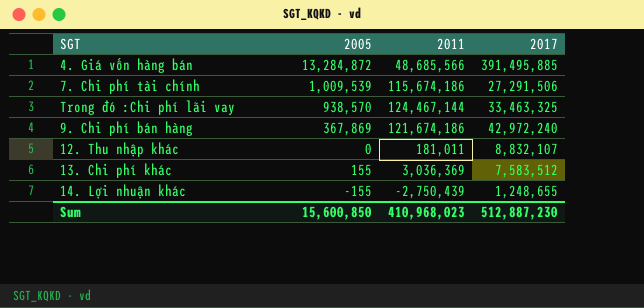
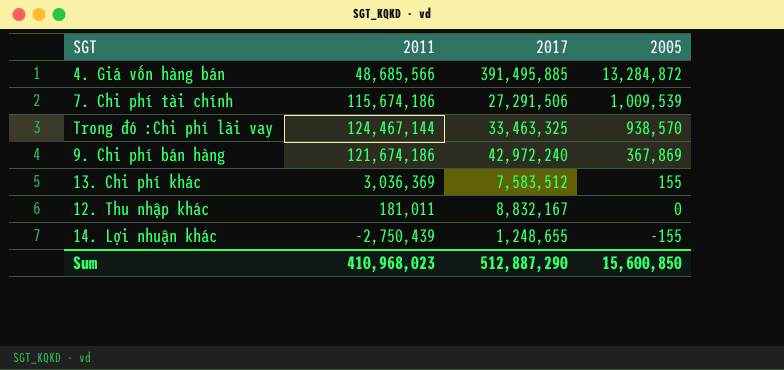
row order: none -> 2005 descending
column 2005 | position: 2 -> 4
12. Thu nhập khác | 2017: 8,832,107 -> 8,832,167
Sum | 2017: 512,887,230 -> 512,887,290

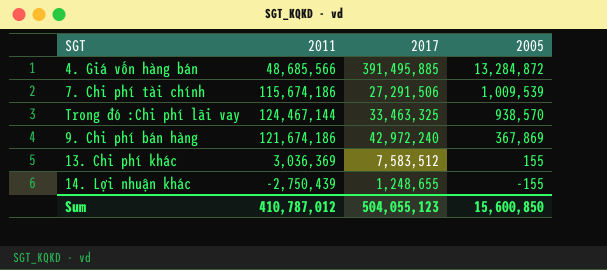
row 12. Thu nhập khác: 181,011 | 8,832,167 | 0 -> none
Sum | 2011: 410,968,023 -> 410,787,012
Sum | 2017: 512,887,290 -> 504,055,123

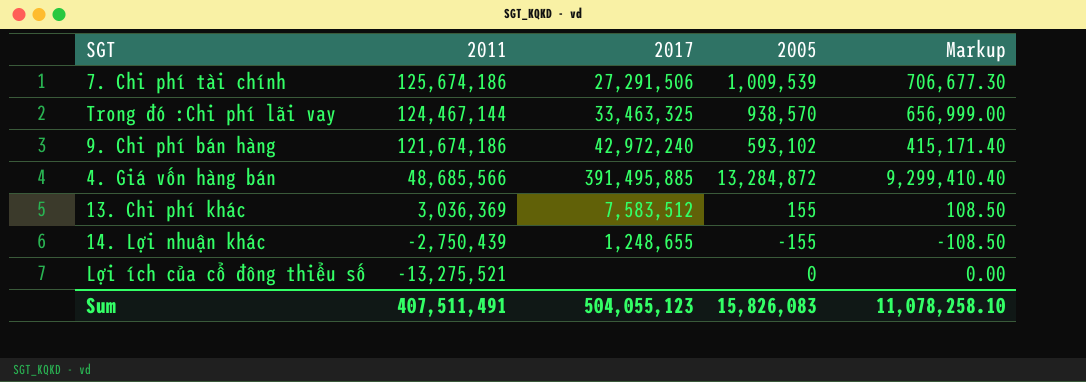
row order: 2005 descending -> 2011 descending
column Markup | formula: none -> [2005] * 0.7
7. Chi phí tài chính | 2011: 115,674,186 -> 125,674,186
9. Chi phí bán hàng | 2005: 367,869 -> 593,102
row Lợi ích của cổ đông thiểu số: none -> -13,275,521 | none | 0 | 0.00
Sum | 2011: 410,787,012 -> 407,511,491
Sum | 2005: 15,600,850 -> 15,826,083

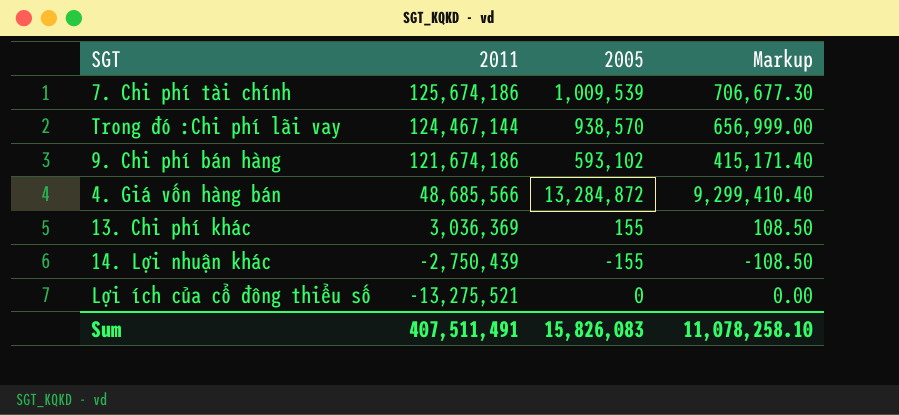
column 2017 | position: 3 -> none

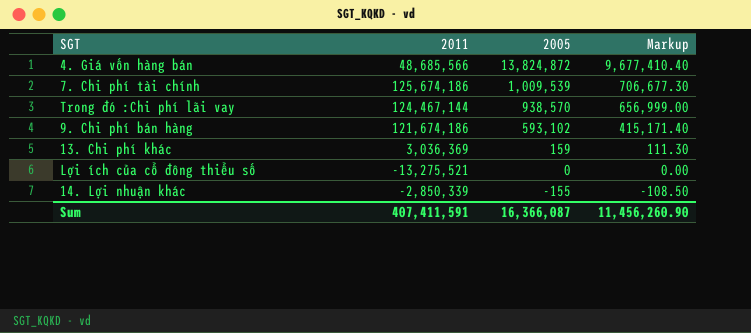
row order: 2011 descending -> 2005 descending
4. Giá vốn hàng bán | 2005: 13,284,872 -> 13,824,872
4. Giá vốn hàng bán | Markup: 9,299,410.40 -> 9,677,410.40
13. Chi phí khác | 2005: 155 -> 159
13. Chi phí khác | Markup: 108.50 -> 111.30
14. Lợi nhuận khác | 2011: -2,750,439 -> -2,850,339
Sum | 2011: 407,511,491 -> 407,411,591
Sum | 2005: 15,826,083 -> 16,366,087
Sum | Markup: 11,078,258.10 -> 11,456,260.90

